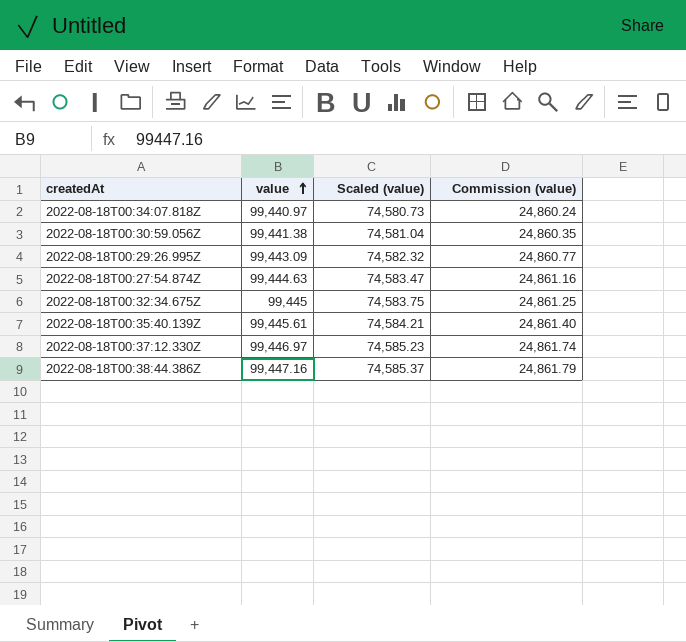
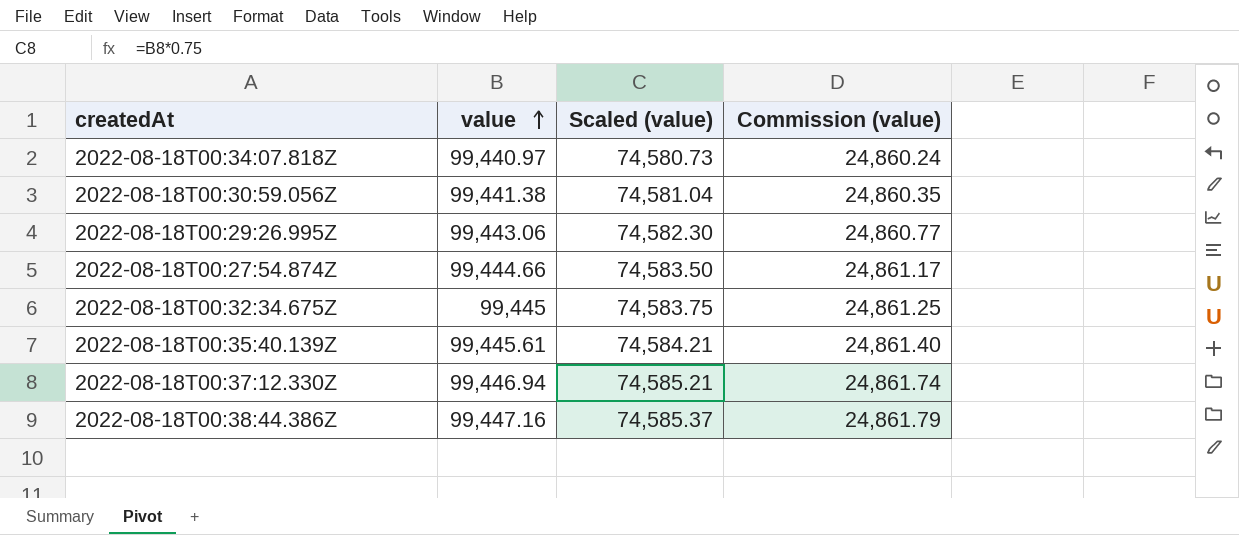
2022-08-18T00:29:26.995Z | value: 99,443.09 -> 99,443.06
2022-08-18T00:29:26.995Z | Scaled (value): 74,582.32 -> 74,582.30
2022-08-18T00:27:54.874Z | value: 99,444.63 -> 99,444.66
2022-08-18T00:27:54.874Z | Scaled (value): 74,583.47 -> 74,583.50
2022-08-18T00:27:54.874Z | Commission (value): 24,861.16 -> 24,861.17
2022-08-18T00:37:12.330Z | value: 99,446.97 -> 99,446.94
2022-08-18T00:37:12.330Z | Scaled (value): 74,585.23 -> 74,585.21

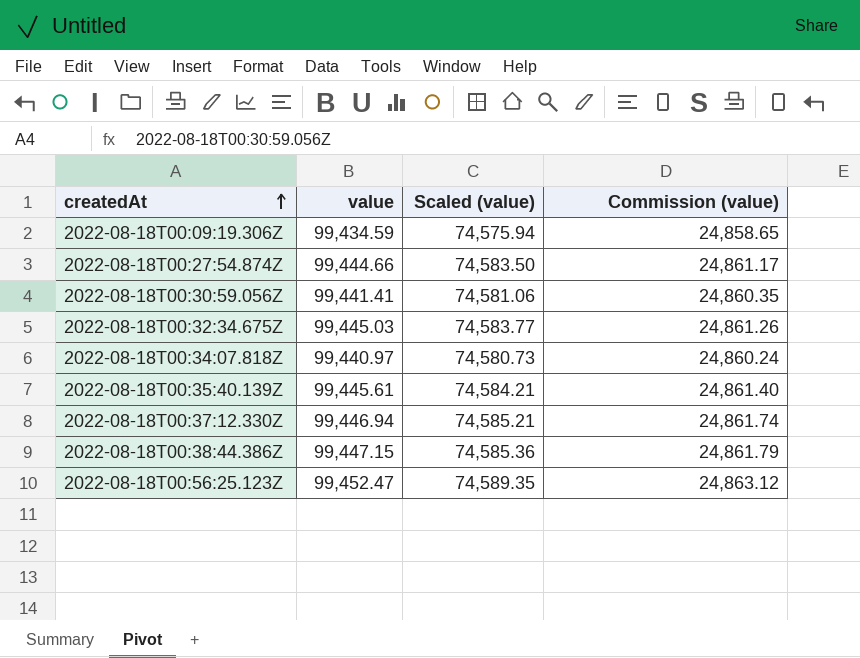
row order: value ascending -> createdAt ascending
row 2022-08-18T00:29:26.995Z: 99,443.06 | 74,582.30 | 24,860.77 -> none
row 2022-08-18T00:09:19.306Z: none -> 99,434.59 | 74,575.94 | 24,858.65
2022-08-18T00:30:59.056Z | value: 99,441.38 -> 99,441.41
2022-08-18T00:30:59.056Z | Scaled (value): 74,581.04 -> 74,581.06
2022-08-18T00:32:34.675Z | value: 99,445 -> 99,445.03
2022-08-18T00:32:34.675Z | Scaled (value): 74,583.75 -> 74,583.77
2022-08-18T00:32:34.675Z | Commission (value): 24,861.25 -> 24,861.26
2022-08-18T00:38:44.386Z | value: 99,447.16 -> 99,447.15
2022-08-18T00:38:44.386Z | Scaled (value): 74,585.37 -> 74,585.36
row 2022-08-18T00:56:25.123Z: none -> 99,452.47 | 74,589.35 | 24,863.12

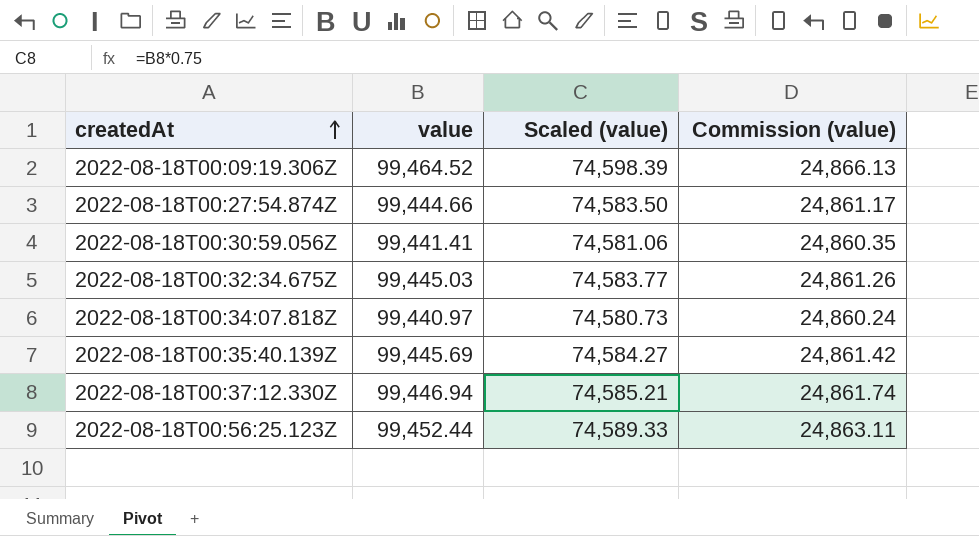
row 2022-08-18T00:38:44.386Z: 99,447.15 | 74,585.36 | 24,861.79 -> none
2022-08-18T00:09:19.306Z | value: 99,434.59 -> 99,464.52
2022-08-18T00:09:19.306Z | Scaled (value): 74,575.94 -> 74,598.39
2022-08-18T00:09:19.306Z | Commission (value): 24,858.65 -> 24,866.13
2022-08-18T00:35:40.139Z | value: 99,445.61 -> 99,445.69
2022-08-18T00:35:40.139Z | Scaled (value): 74,584.21 -> 74,584.27
2022-08-18T00:35:40.139Z | Commission (value): 24,861.40 -> 24,861.42
2022-08-18T00:56:25.123Z | value: 99,452.47 -> 99,452.44
2022-08-18T00:56:25.123Z | Scaled (value): 74,589.35 -> 74,589.33
2022-08-18T00:56:25.123Z | Commission (value): 24,863.12 -> 24,863.11

